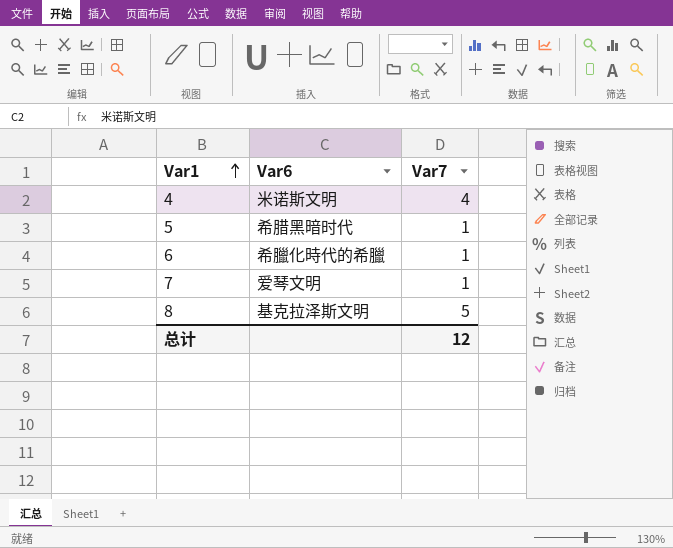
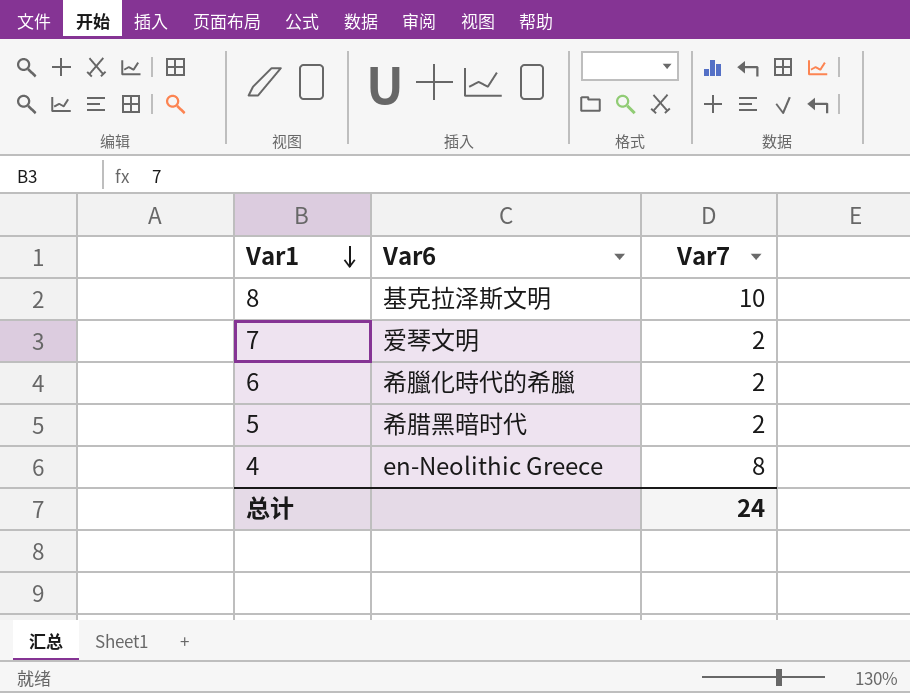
row order: Var1 ascending -> Var1 descending
8 | Var7: 5 -> 10
7 | Var7: 1 -> 2
6 | Var7: 1 -> 2
5 | Var7: 1 -> 2
4 | Var6: 米诺斯文明 -> en-Neolithic Greece
4 | Var7: 4 -> 8
总计 | Var7: 12 -> 24

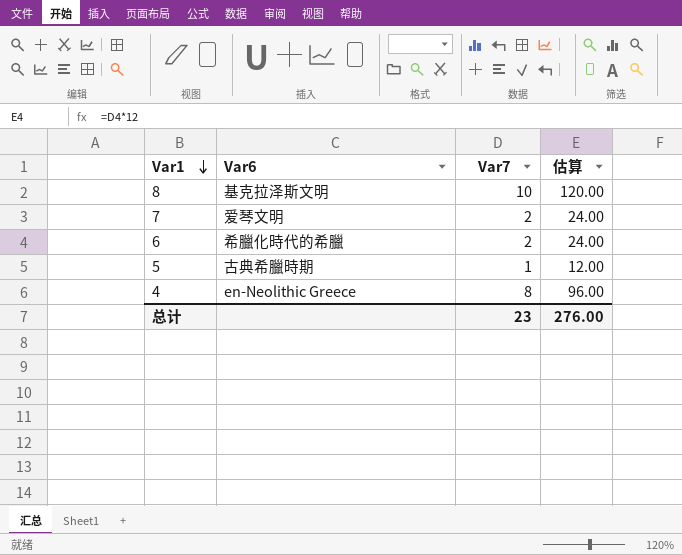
column 估算 | formula: none -> [Var7] * 12
5 | Var6: 希腊黑暗时代 -> 古典希臘時期
5 | Var7: 2 -> 1
总计 | Var7: 24 -> 23

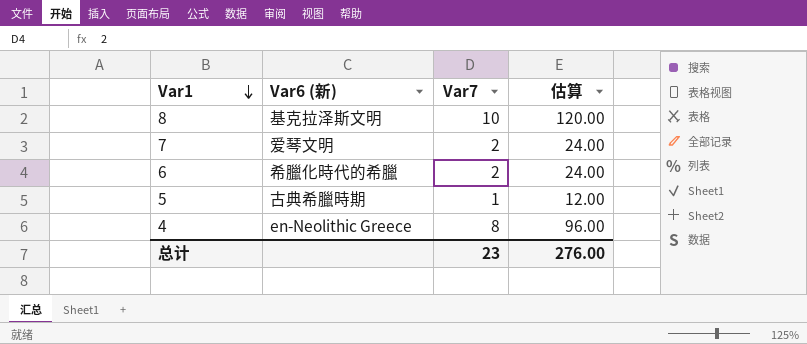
column name: Var6 -> Var6 (新)

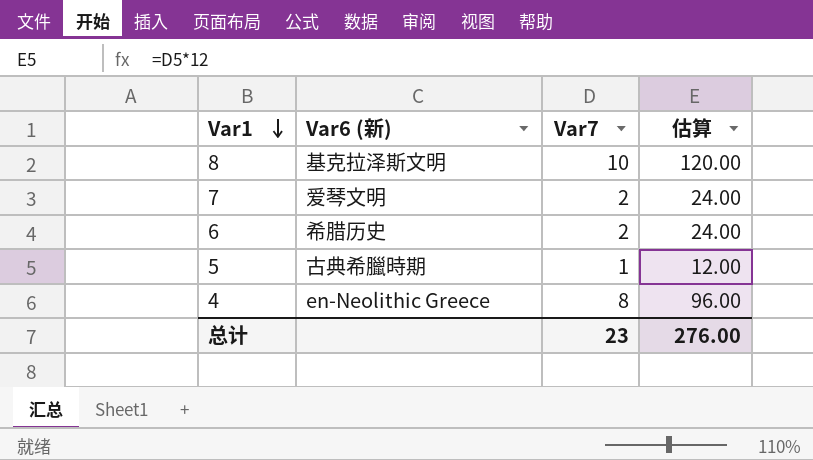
6 | Var6 (新): 希臘化時代的希臘 -> 希腊历史

